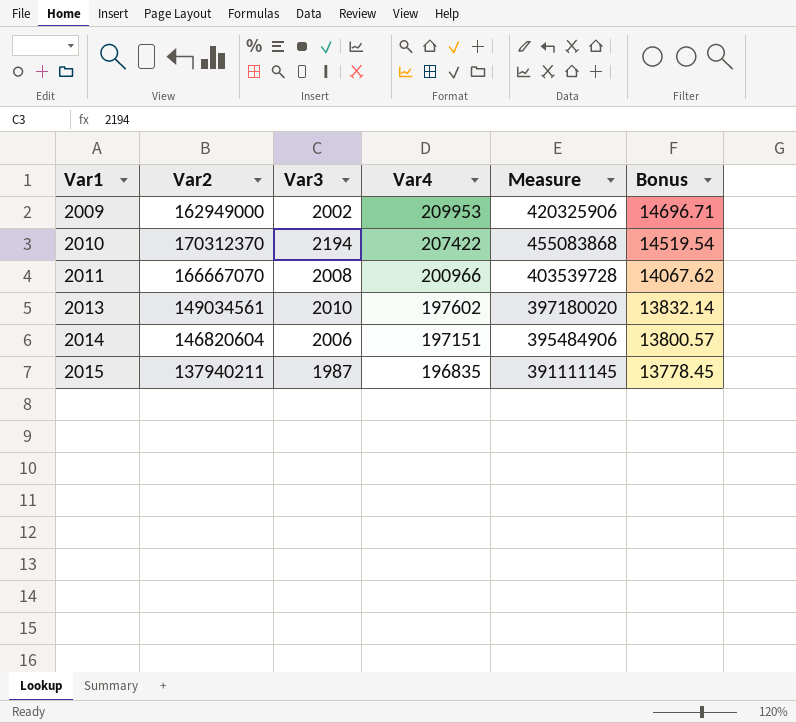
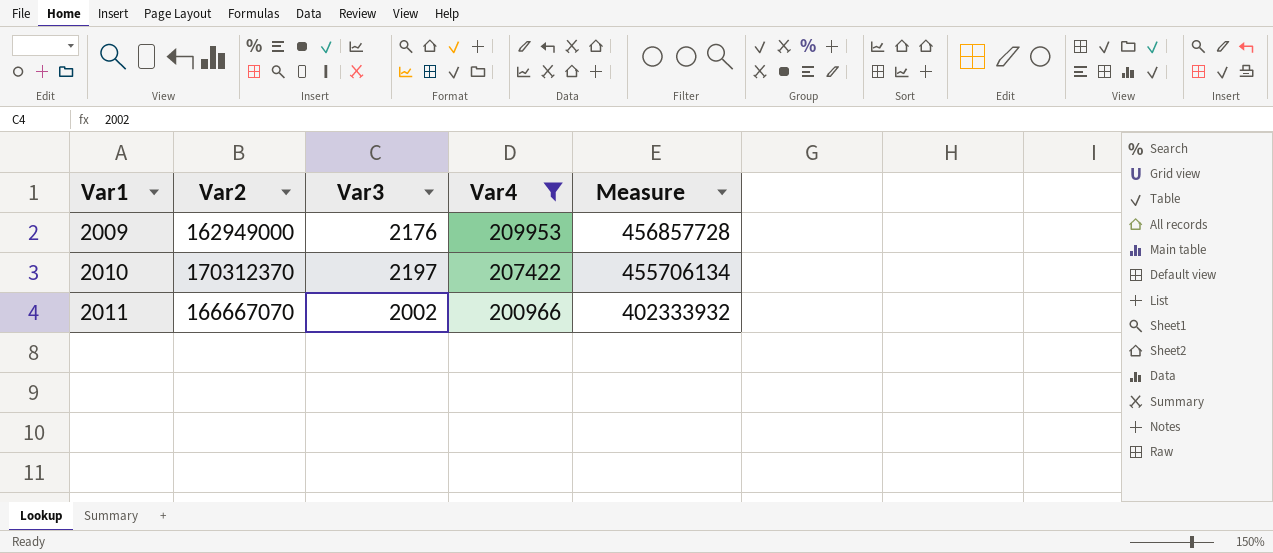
filter: none -> Var4 >= 200966
column Bonus | formula: [Var4] * 0.07 -> none
2009 | Var3: 2002 -> 2176
2009 | Measure: 420325906 -> 456857728
2010 | Var3: 2194 -> 2197
2010 | Measure: 455083868 -> 455706134
2011 | Var3: 2008 -> 2002
2011 | Measure: 403539728 -> 402333932

